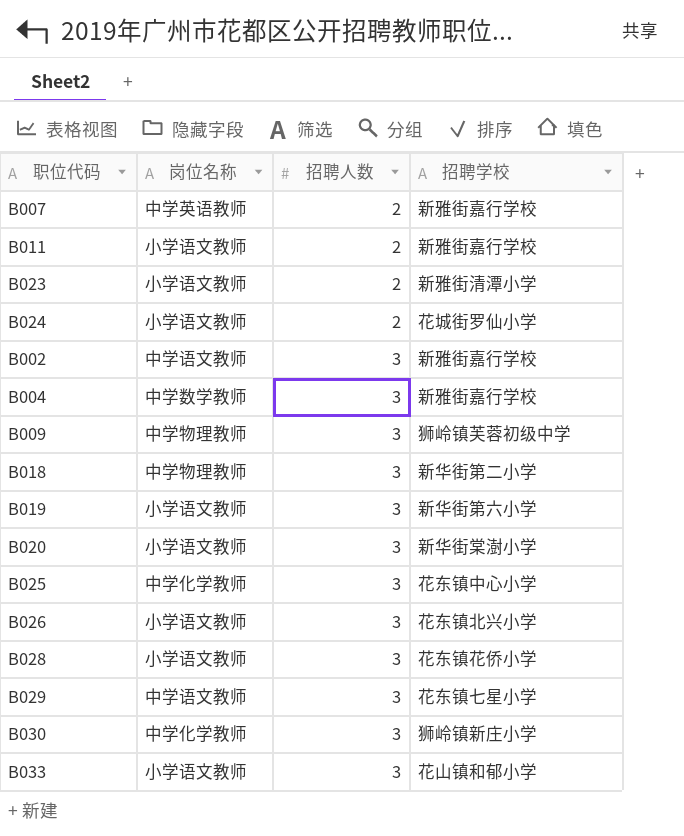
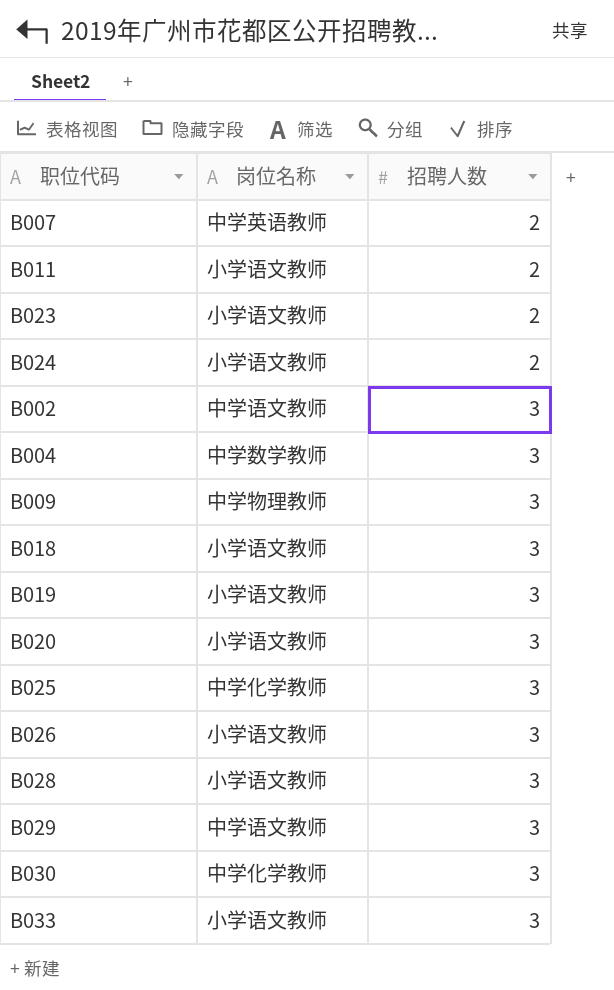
column 招聘学校 | position: 4 -> none
B018 | 岗位名称: 中学物理教师 -> 小学语文教师

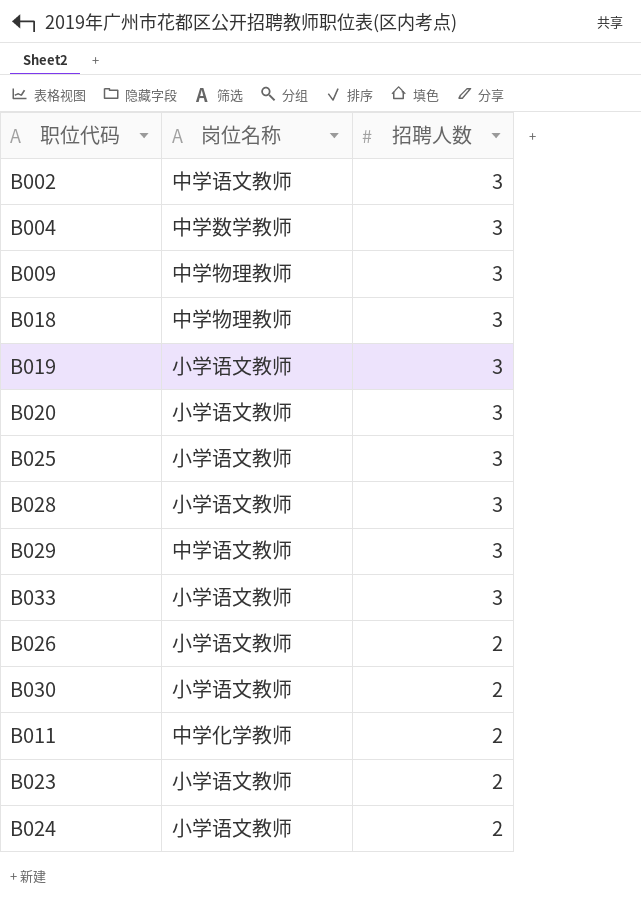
row order: 招聘人数 ascending -> 招聘人数 descending
row B007: 中学英语教师 | 2 -> none
B018 | 岗位名称: 小学语文教师 -> 中学物理教师
B025 | 岗位名称: 中学化学教师 -> 小学语文教师
B026 | 招聘人数: 3 -> 2
B030 | 岗位名称: 中学化学教师 -> 小学语文教师
B030 | 招聘人数: 3 -> 2
B011 | 岗位名称: 小学语文教师 -> 中学化学教师

